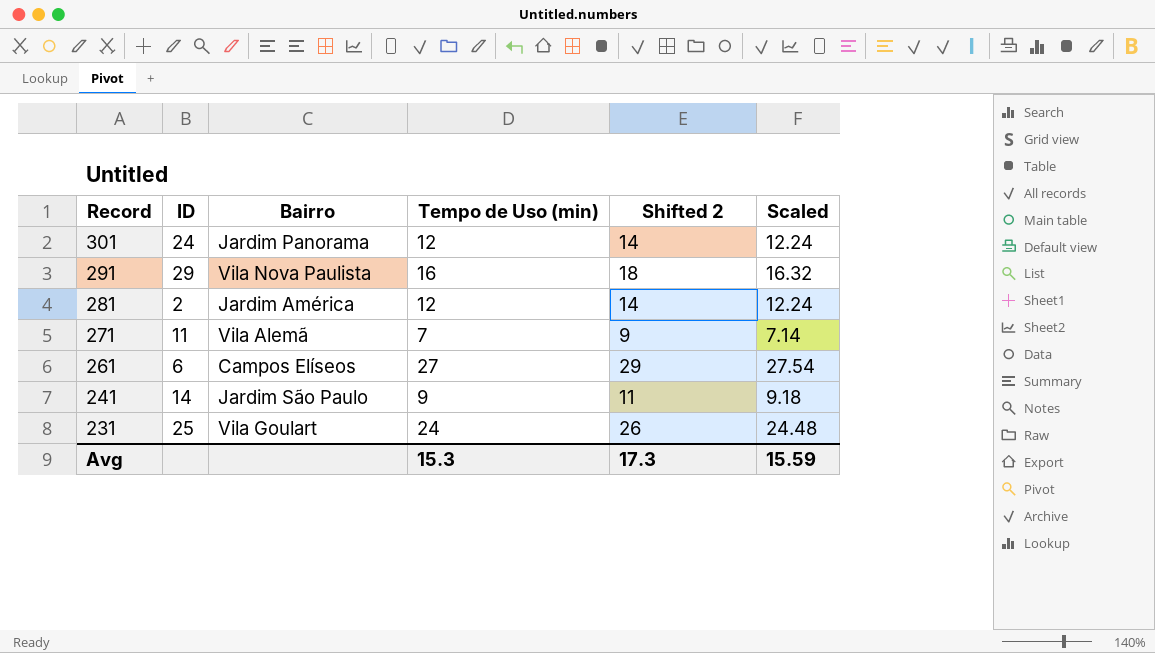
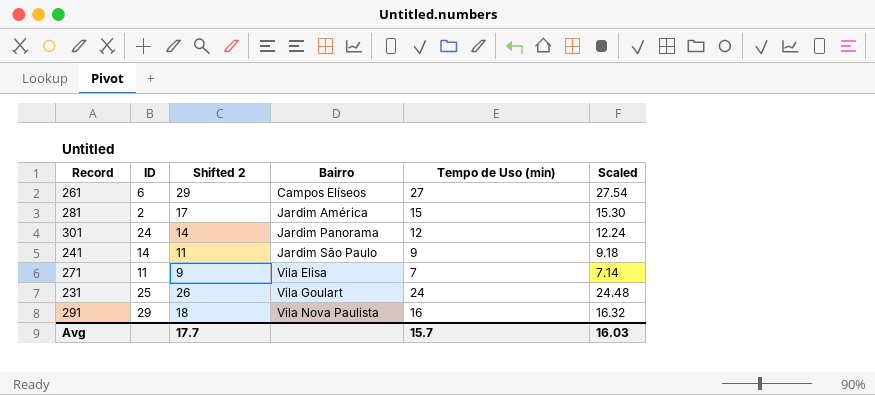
row order: Record descending -> Bairro ascending
column Shifted 2 | position: 5 -> 3
281 | Shifted 2: 14 -> 17
281 | Tempo de Uso (min): 12 -> 15
281 | Scaled: 12.24 -> 15.30
271 | Bairro: Vila Alemã -> Vila Elisa
Avg | Shifted 2: 17.3 -> 17.7
Avg | Tempo de Uso (min): 15.3 -> 15.7
Avg | Scaled: 15.59 -> 16.03

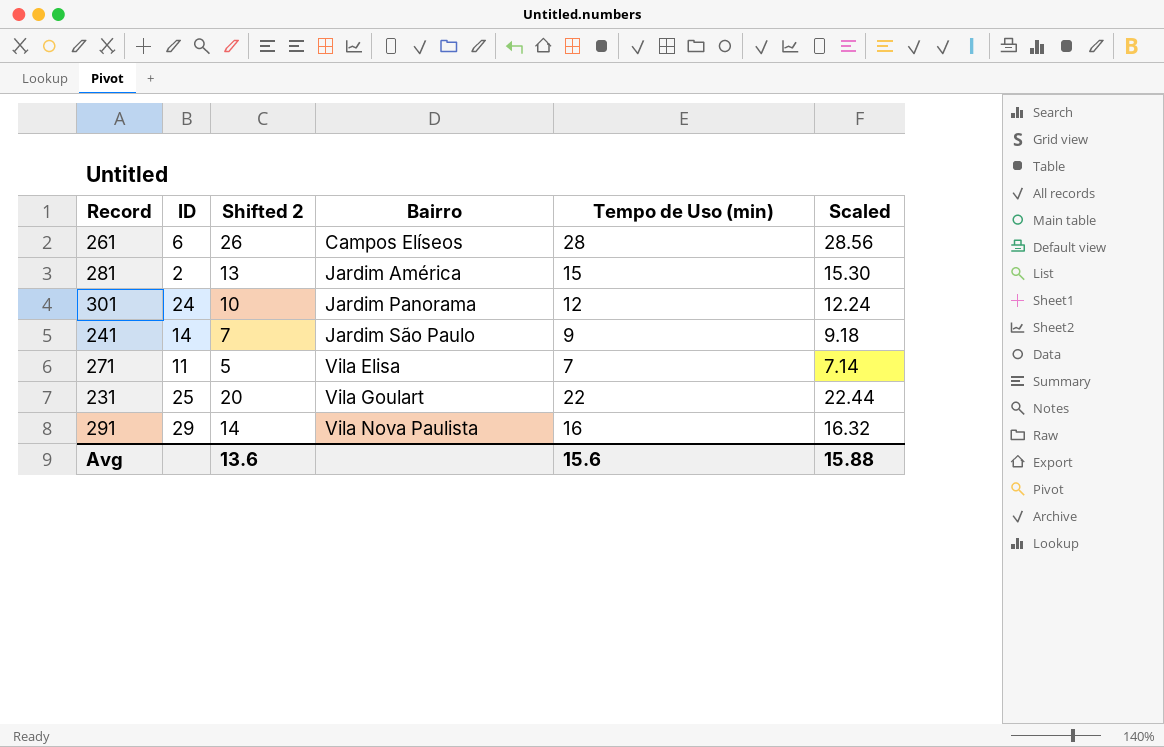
column Shifted 2 | formula: [Tempo de Uso (min)] + 2 -> [Tempo de Uso (min)] - 2
261 | Tempo de Uso (min): 27 -> 28
261 | Scaled: 27.54 -> 28.56
231 | Tempo de Uso (min): 24 -> 22
231 | Scaled: 24.48 -> 22.44
Avg | Shifted 2: 17.7 -> 13.6
Avg | Tempo de Uso (min): 15.7 -> 15.6
Avg | Scaled: 16.03 -> 15.88

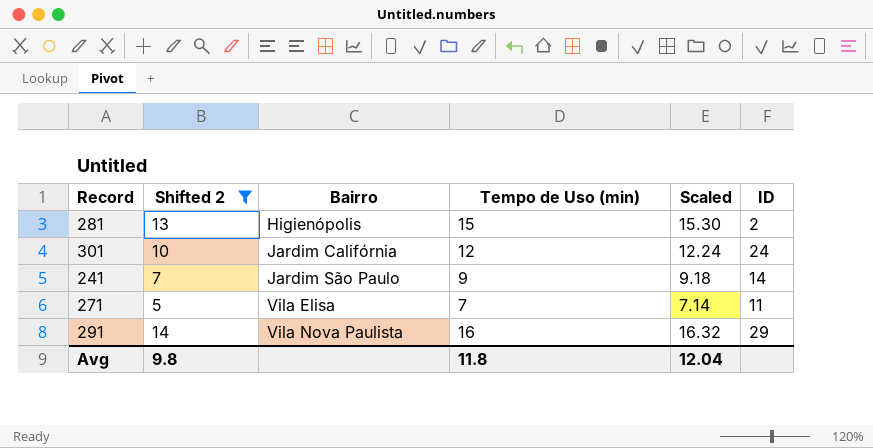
filter: none -> Shifted 2 <= 14
column ID | position: 2 -> 6
281 | Bairro: Jardim América -> Higienópolis
301 | Bairro: Jardim Panorama -> Jardim Califórnia
Avg | Shifted 2: 13.6 -> 9.8
Avg | Tempo de Uso (min): 15.6 -> 11.8
Avg | Scaled: 15.88 -> 12.04

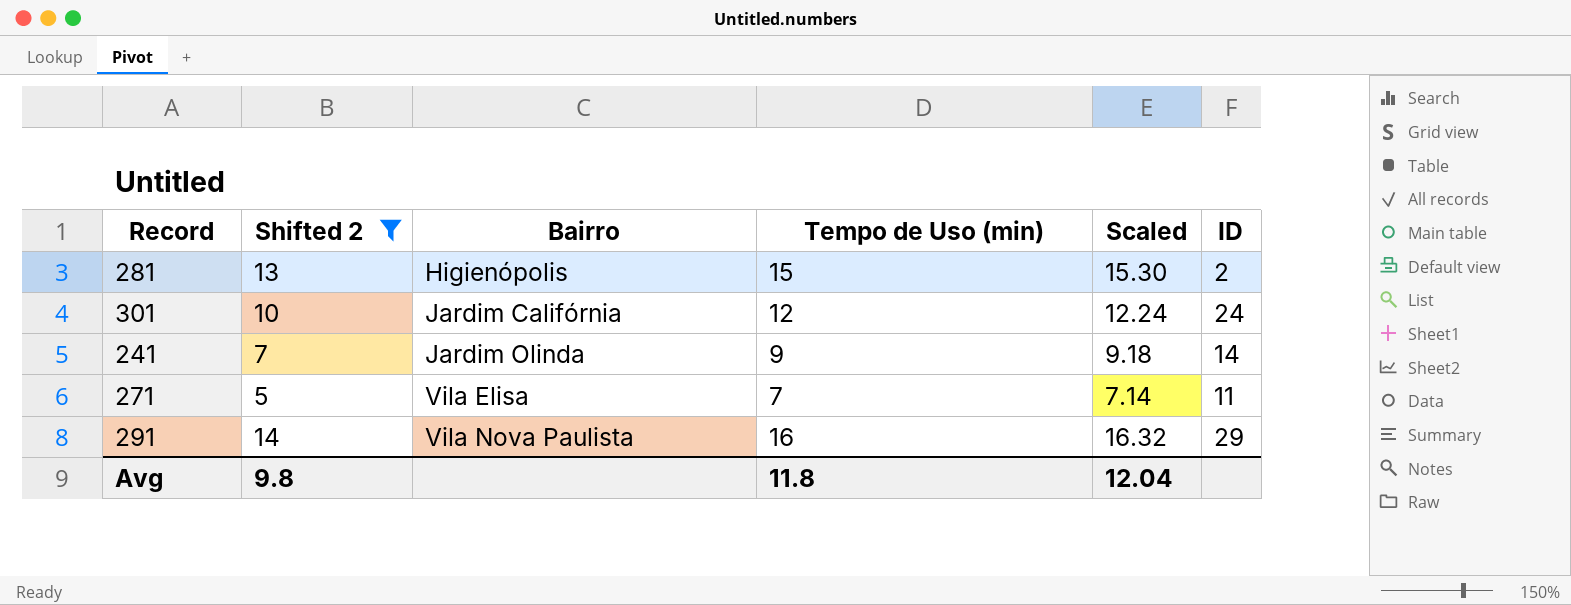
241 | Bairro: Jardim São Paulo -> Jardim Olinda

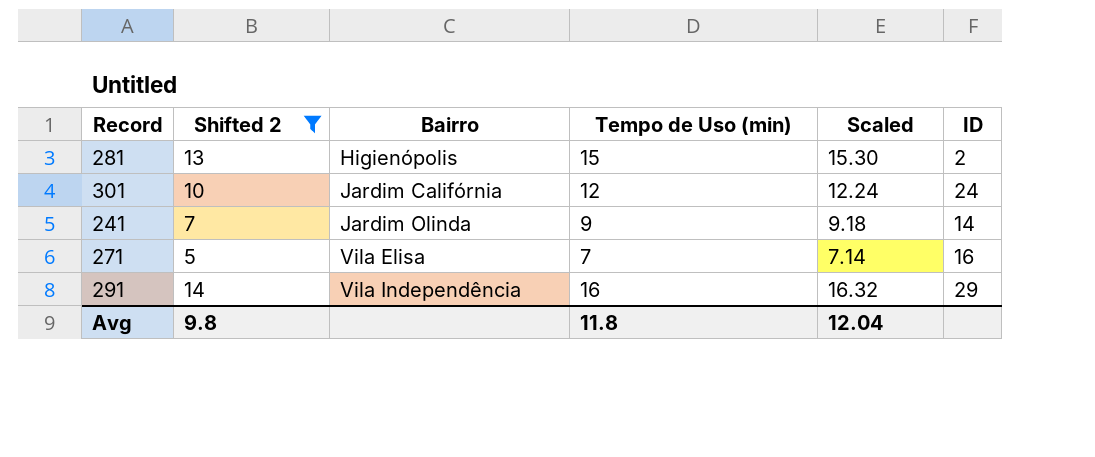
271 | ID: 11 -> 16
291 | Bairro: Vila Nova Paulista -> Vila Independência

